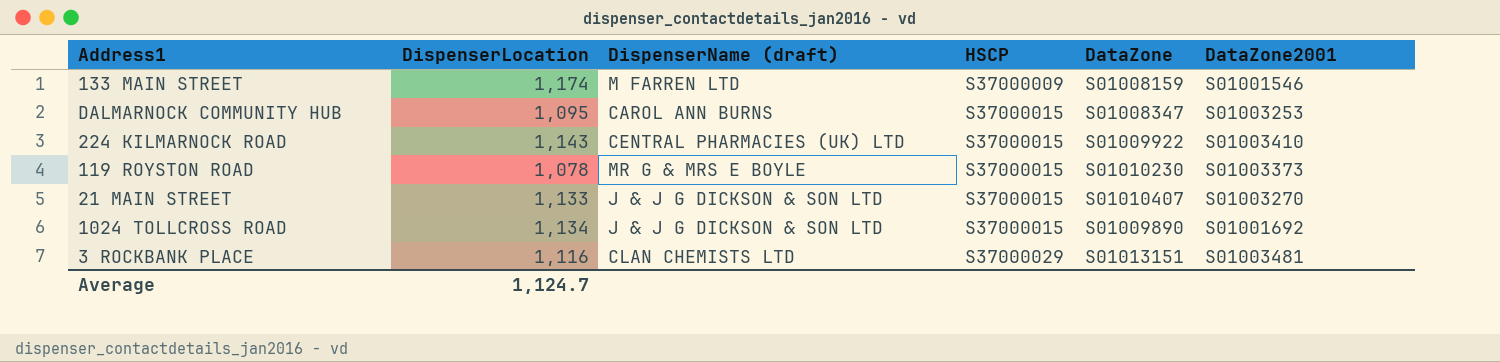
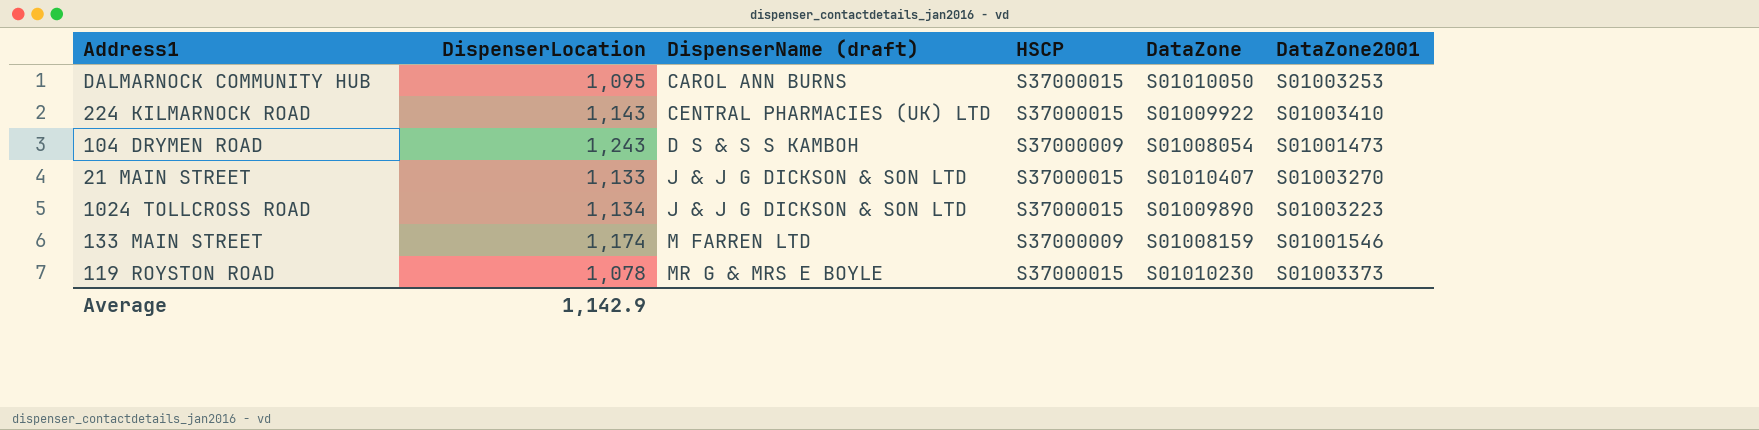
row order: HSCP ascending -> DispenserName (draft) ascending
row 3 ROCKBANK PLACE: 1,116 | CLAN CHEMISTS LTD | S37000029 | S01013151 | S01003481 -> none
DALMARNOCK COMMUNITY HUB | DataZone: S01008347 -> S01010050
row 104 DRYMEN ROAD: none -> 1,243 | D S & S S KAMBOH | S37000009 | S01008054 | S01001473
1024 TOLLCROSS ROAD | DataZone2001: S01001692 -> S01003223
Average | DispenserLocation: 1,124.7 -> 1,142.9

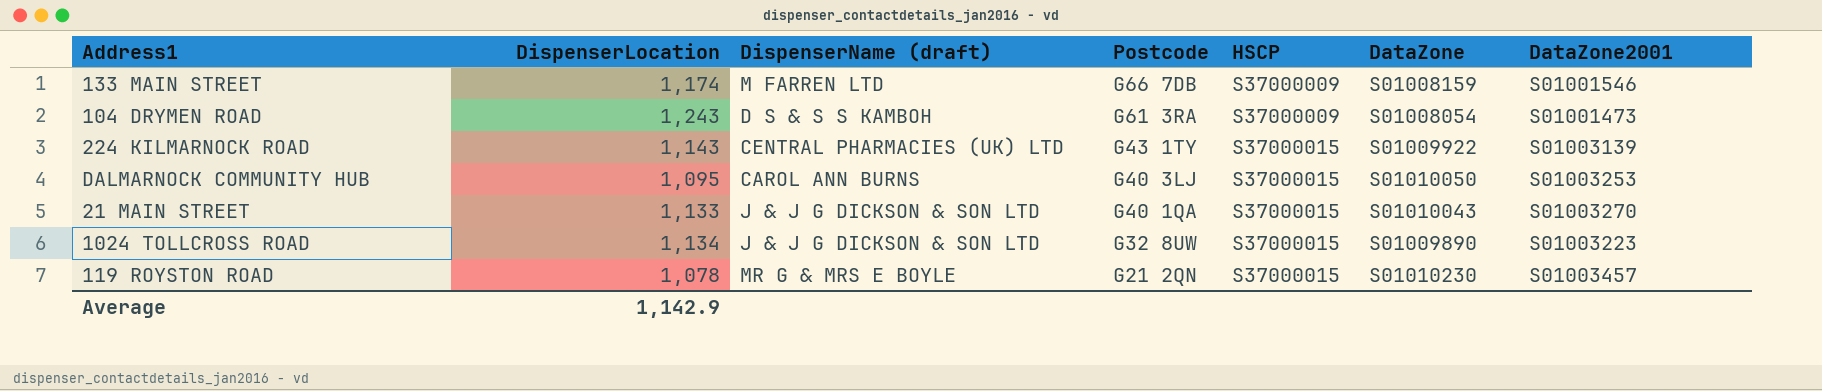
row order: DispenserName (draft) ascending -> Postcode descending
column Postcode | position: none -> 4
224 KILMARNOCK ROAD | DataZone2001: S01003410 -> S01003139
21 MAIN STREET | DataZone: S01010407 -> S01010043
119 ROYSTON ROAD | DataZone2001: S01003373 -> S01003457

